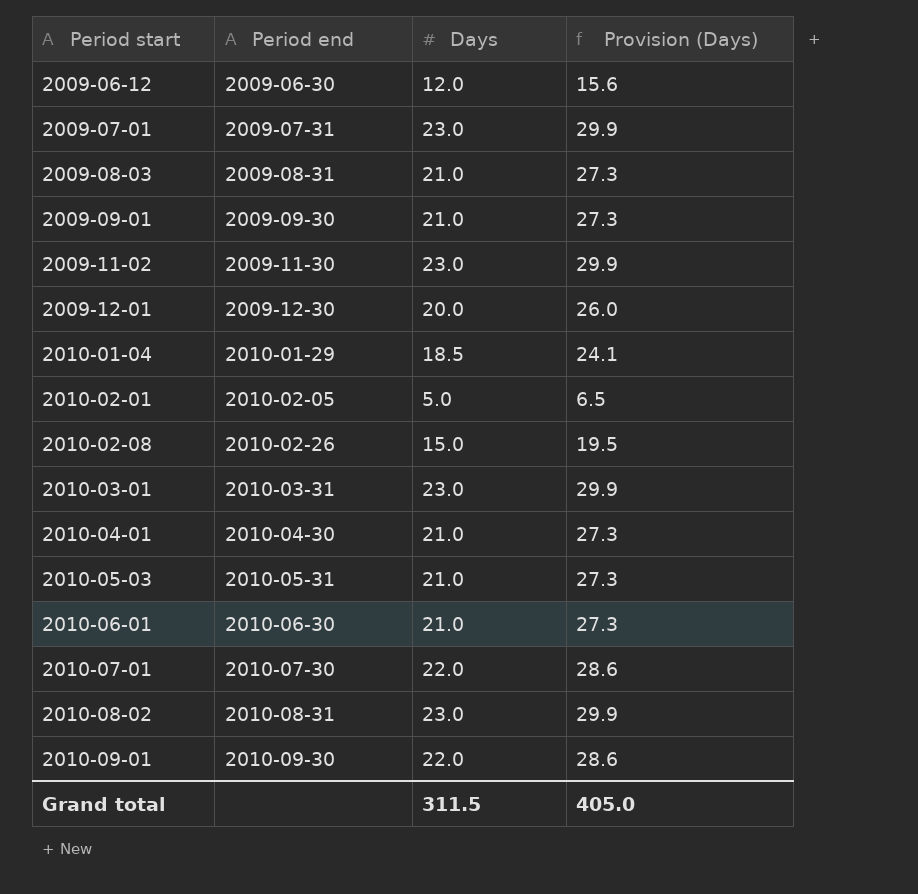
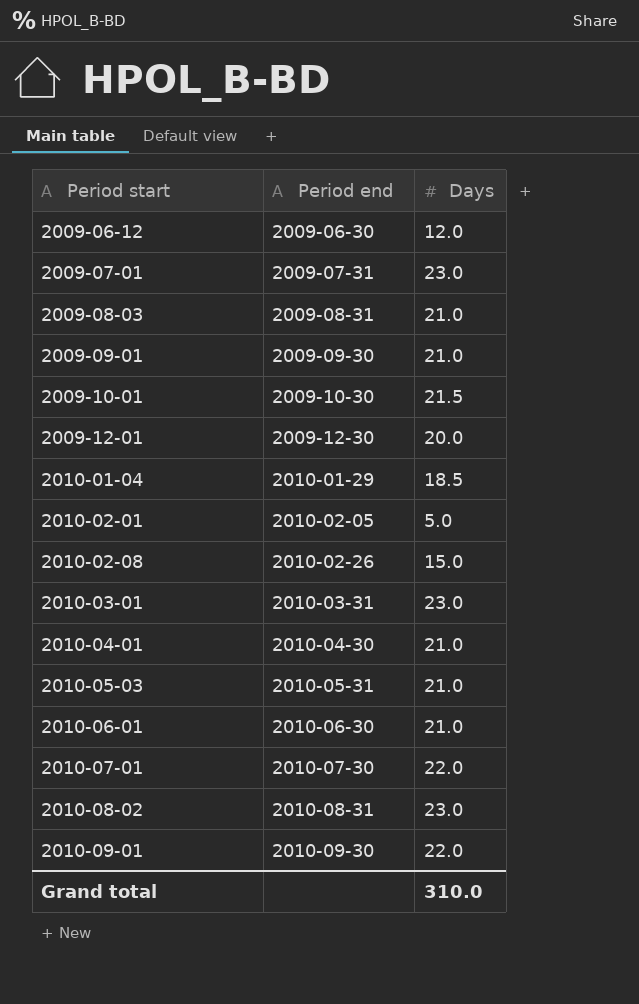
column Provision (Days) | formula: [Days] * 1.3 -> none
row 2009-11-02: 2009-11-30 | 23.0 | 29.9 -> none
row 2009-10-01: none -> 2009-10-30 | 21.5
Grand total | Days: 311.5 -> 310.0

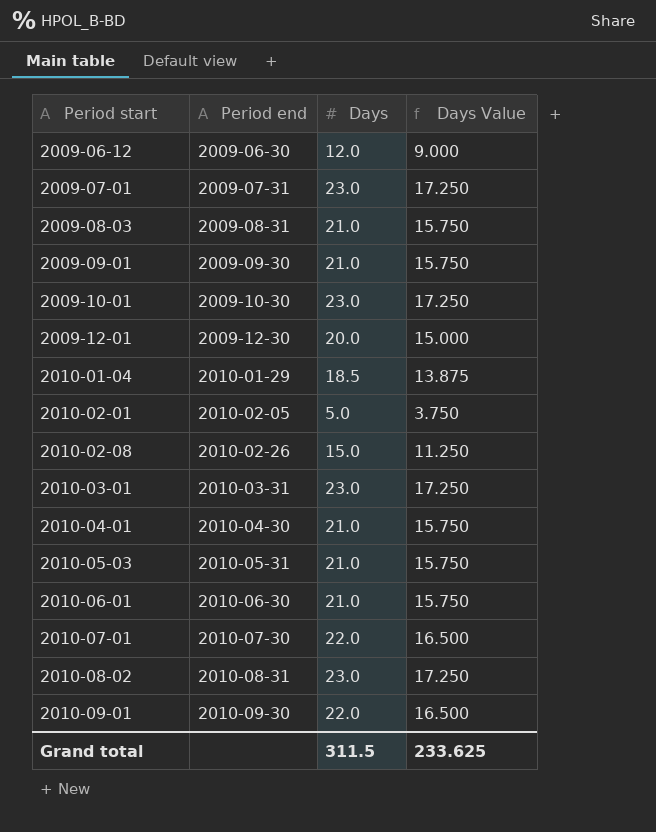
column Days Value | formula: none -> [Days] * 0.75
2009-10-01 | Days: 21.5 -> 23.0
Grand total | Days: 310.0 -> 311.5

